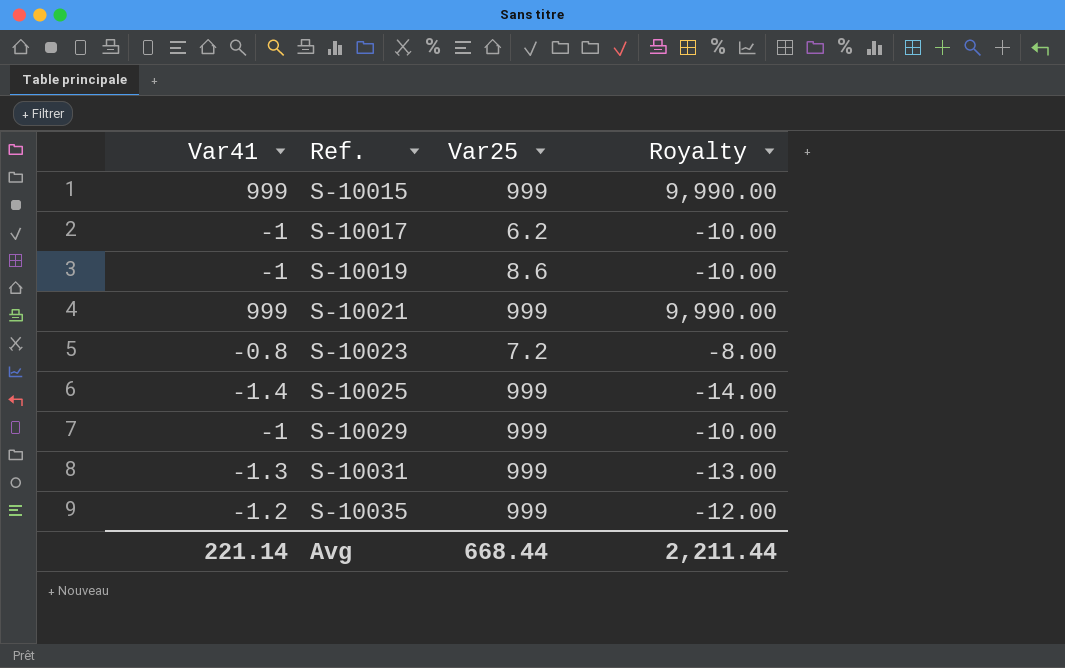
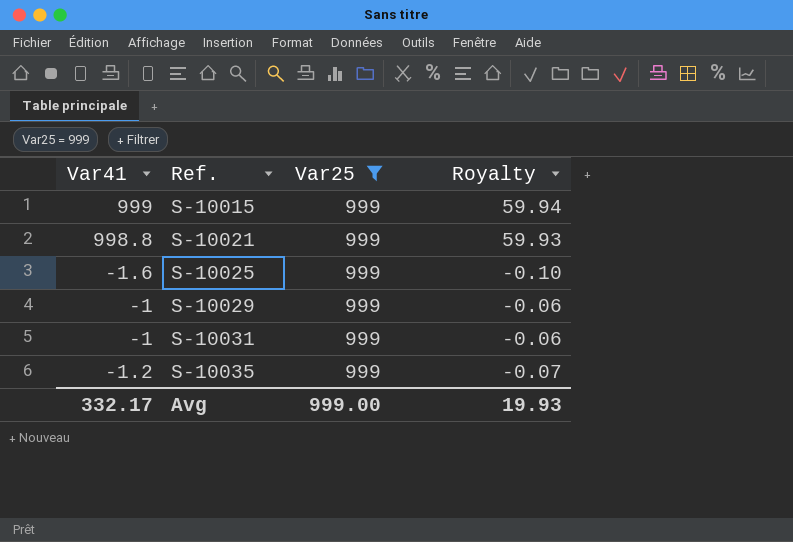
filter: none -> Var25 = 999
column Royalty | formula: [Var41] * 10 -> [Var41] * 0.06
S-10021 | Var41: 999 -> 998.8
S-10025 | Var41: -1.4 -> -1.6
S-10031 | Var41: -1.3 -> -1
Avg | Var41: 221.14 -> 332.17
Avg | Var25: 668.44 -> 999.00
Avg | Royalty: 2,211.44 -> 19.93

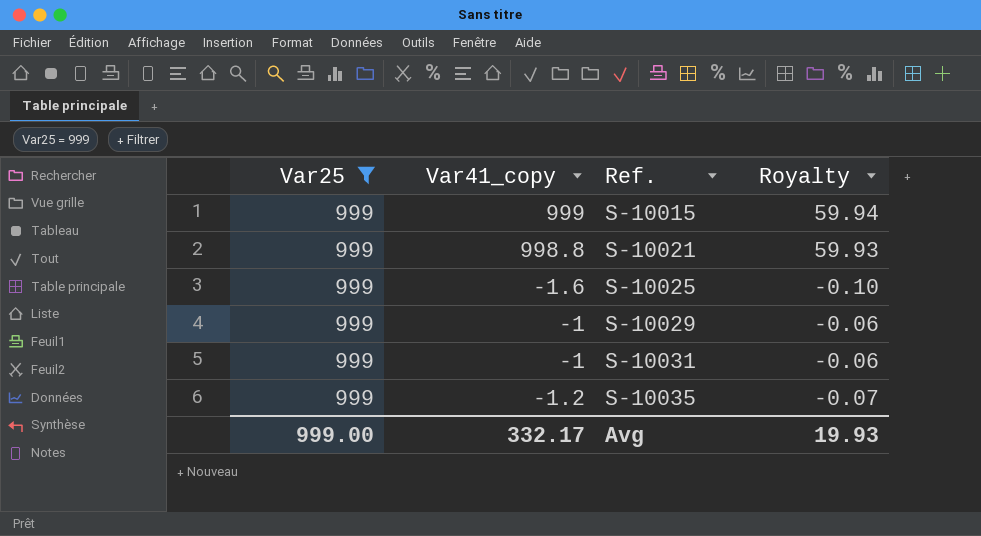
column Var25 | position: 3 -> 1
column name: Var41 -> Var41_copy

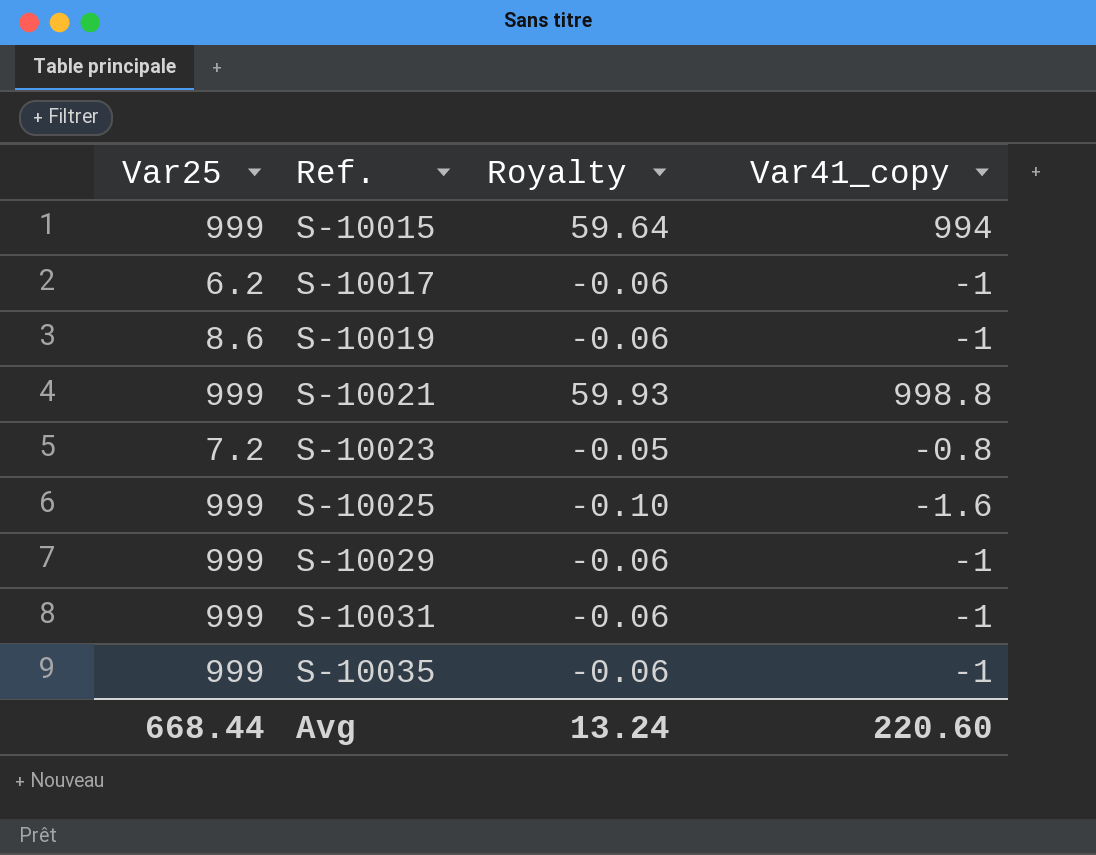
filter: Var25 = 999 -> none
column Var41_copy | position: 2 -> 4
S-10015 | Royalty: 59.94 -> 59.64
S-10015 | Var41_copy: 999 -> 994
S-10035 | Royalty: -0.07 -> -0.06
S-10035 | Var41_copy: -1.2 -> -1
Avg | Var25: 999.00 -> 668.44
Avg | Royalty: 19.93 -> 13.24
Avg | Var41_copy: 332.17 -> 220.60

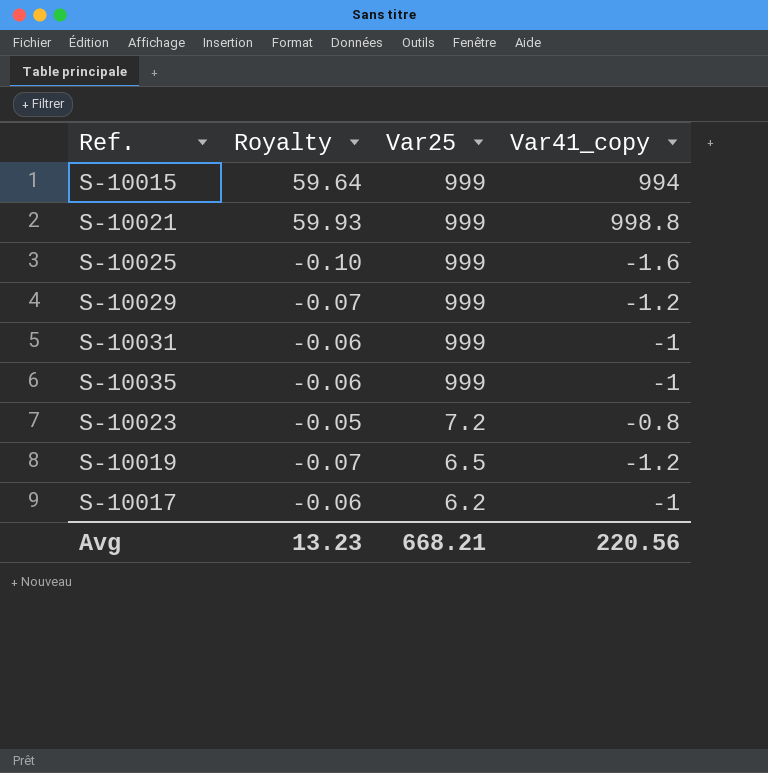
row order: Ref. ascending -> Var25 descending
column Var25 | position: 1 -> 3
S-10029 | Royalty: -0.06 -> -0.07
S-10029 | Var41_copy: -1 -> -1.2
S-10019 | Royalty: -0.06 -> -0.07
S-10019 | Var25: 8.6 -> 6.5
S-10019 | Var41_copy: -1 -> -1.2
Avg | Royalty: 13.24 -> 13.23
Avg | Var25: 668.44 -> 668.21
Avg | Var41_copy: 220.60 -> 220.56

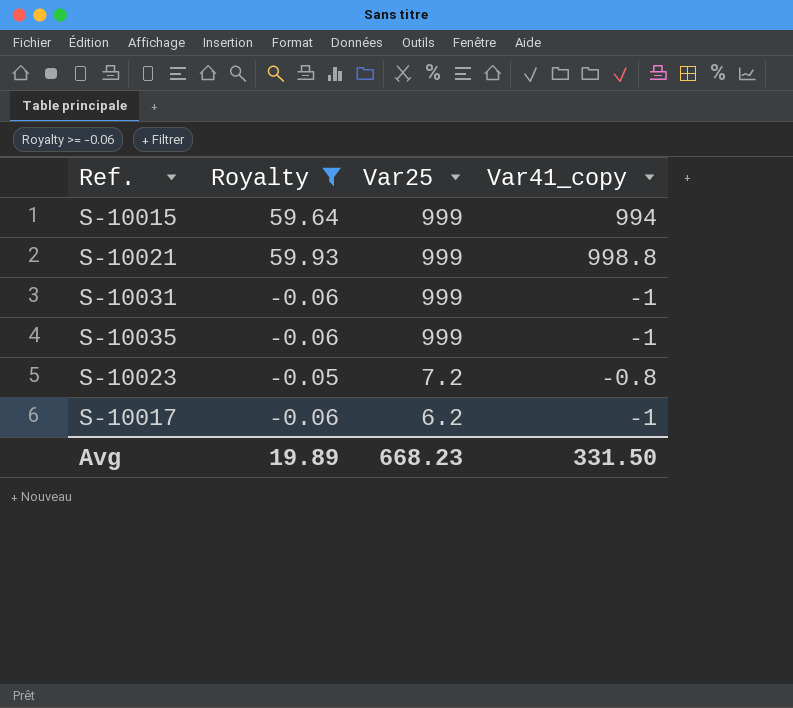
filter: none -> Royalty >= -0.06
Avg | Royalty: 13.23 -> 19.89
Avg | Var25: 668.21 -> 668.23
Avg | Var41_copy: 220.56 -> 331.50

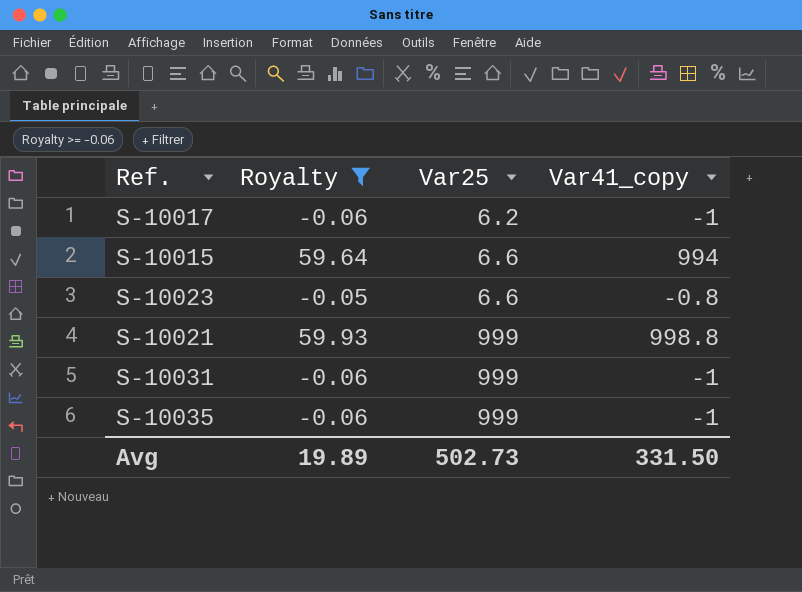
row order: Var25 descending -> Var25 ascending
S-10015 | Var25: 999 -> 6.6
S-10023 | Var25: 7.2 -> 6.6
Avg | Var25: 668.23 -> 502.73

